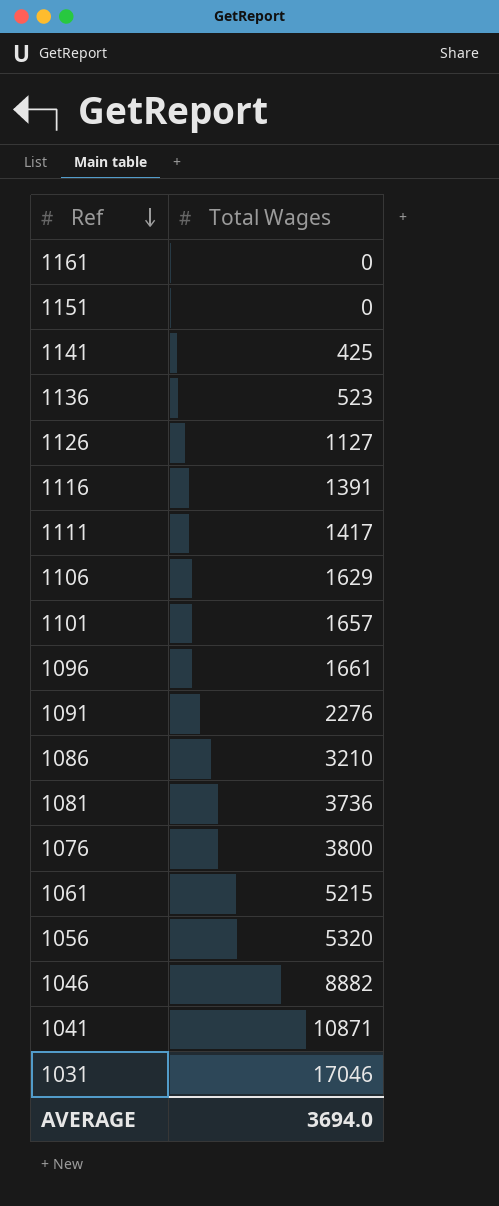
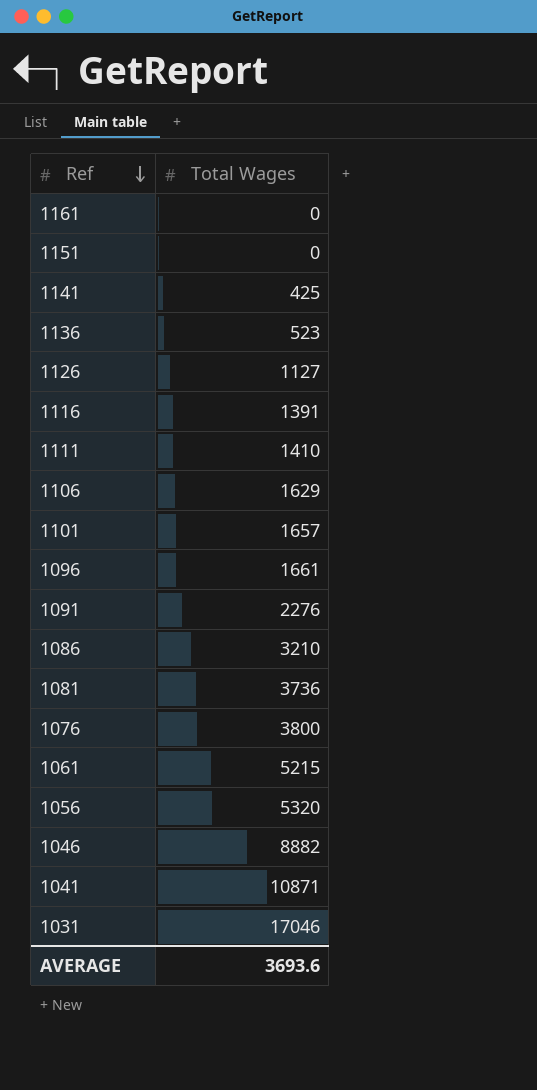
1111 | Total Wages: 1417 -> 1410
AVERAGE | Total Wages: 3694.0 -> 3693.6

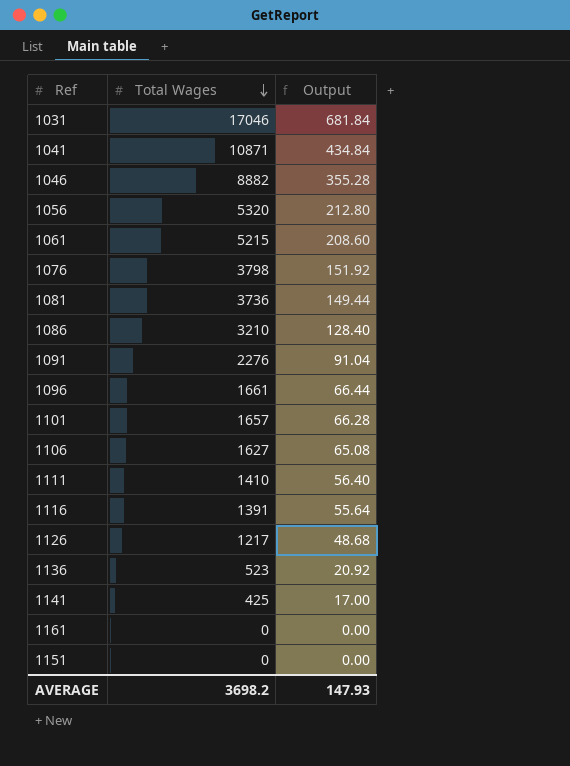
row order: Ref descending -> Total Wages descending
column Output | formula: none -> [Total Wages] * 0.04
1076 | Total Wages: 3800 -> 3798
1106 | Total Wages: 1629 -> 1627
1126 | Total Wages: 1127 -> 1217
AVERAGE | Total Wages: 3693.6 -> 3698.2

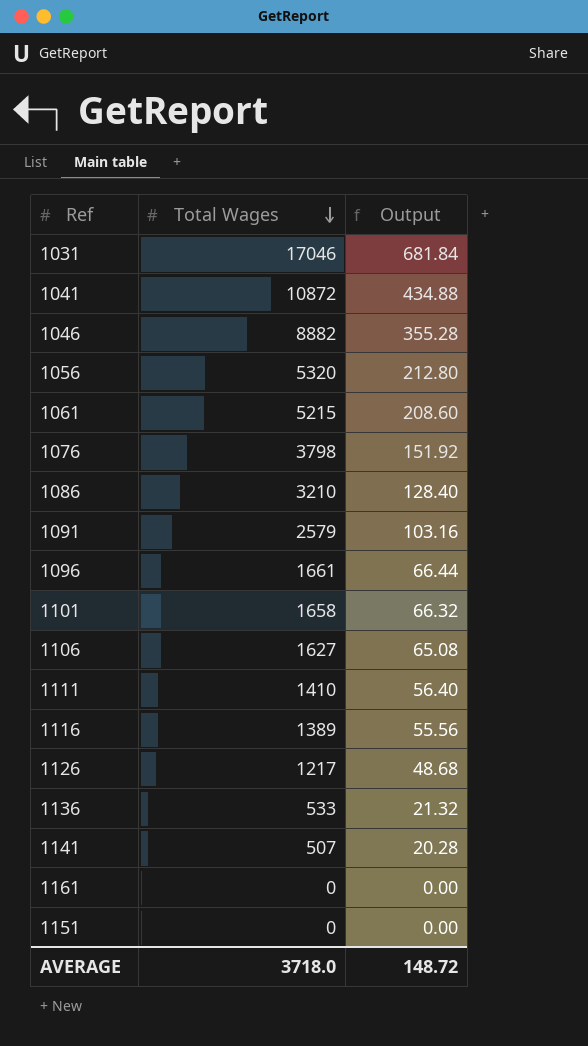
row 1081: 3736 | 149.44 -> none
1041 | Total Wages: 10871 -> 10872
1041 | Output: 434.84 -> 434.88
1091 | Total Wages: 2276 -> 2579
1091 | Output: 91.04 -> 103.16
1101 | Total Wages: 1657 -> 1658
1101 | Output: 66.28 -> 66.32
1116 | Total Wages: 1391 -> 1389
1116 | Output: 55.64 -> 55.56
1136 | Total Wages: 523 -> 533
1136 | Output: 20.92 -> 21.32
1141 | Total Wages: 425 -> 507
1141 | Output: 17.00 -> 20.28
AVERAGE | Total Wages: 3698.2 -> 3718.0
AVERAGE | Output: 147.93 -> 148.72

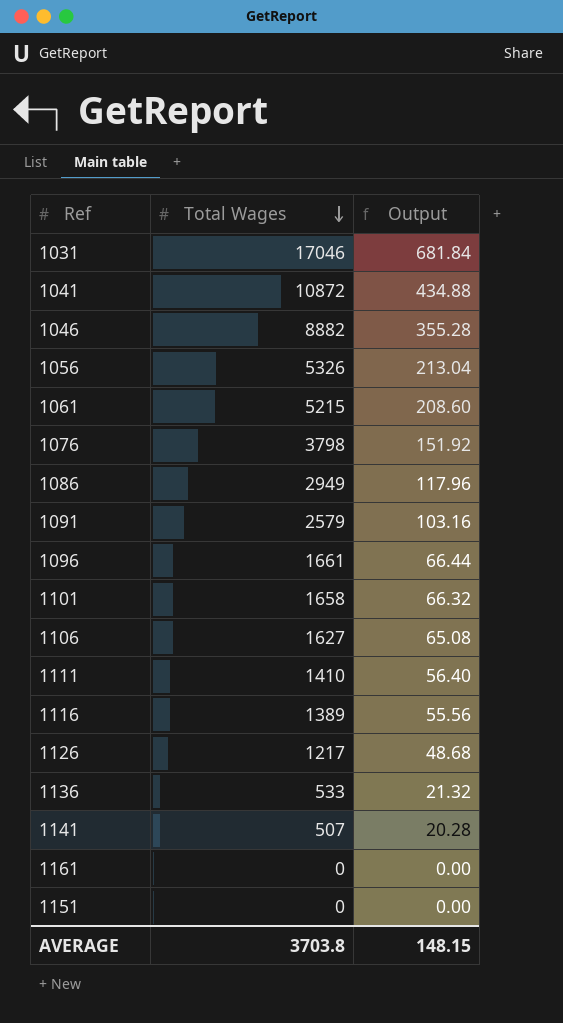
1056 | Total Wages: 5320 -> 5326
1056 | Output: 212.80 -> 213.04
1086 | Total Wages: 3210 -> 2949
1086 | Output: 128.40 -> 117.96
AVERAGE | Total Wages: 3718.0 -> 3703.8
AVERAGE | Output: 148.72 -> 148.15

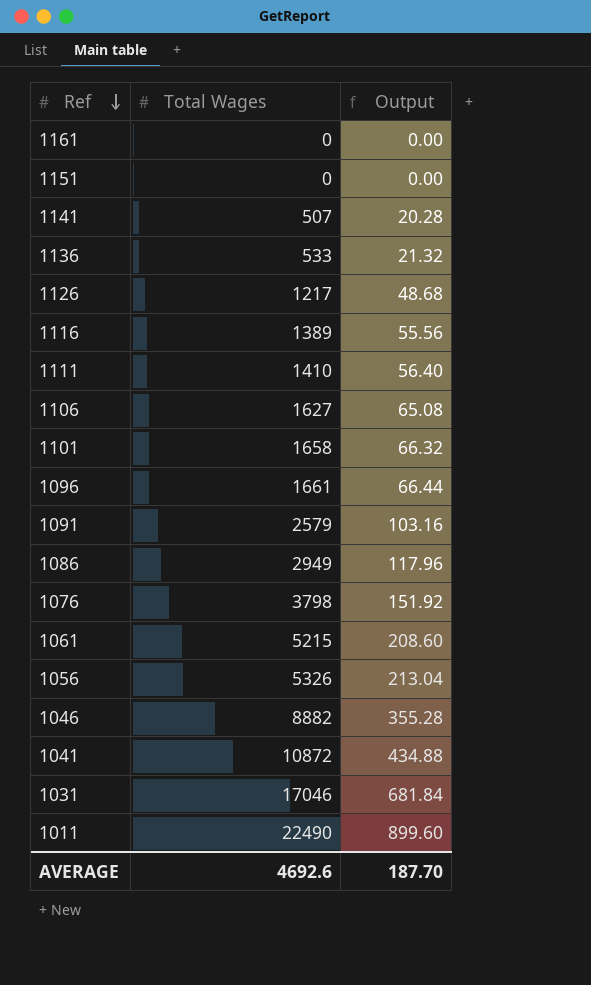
row order: Total Wages descending -> Ref descending
row 1011: none -> 22490 | 899.60
AVERAGE | Total Wages: 3703.8 -> 4692.6
AVERAGE | Output: 148.15 -> 187.70

